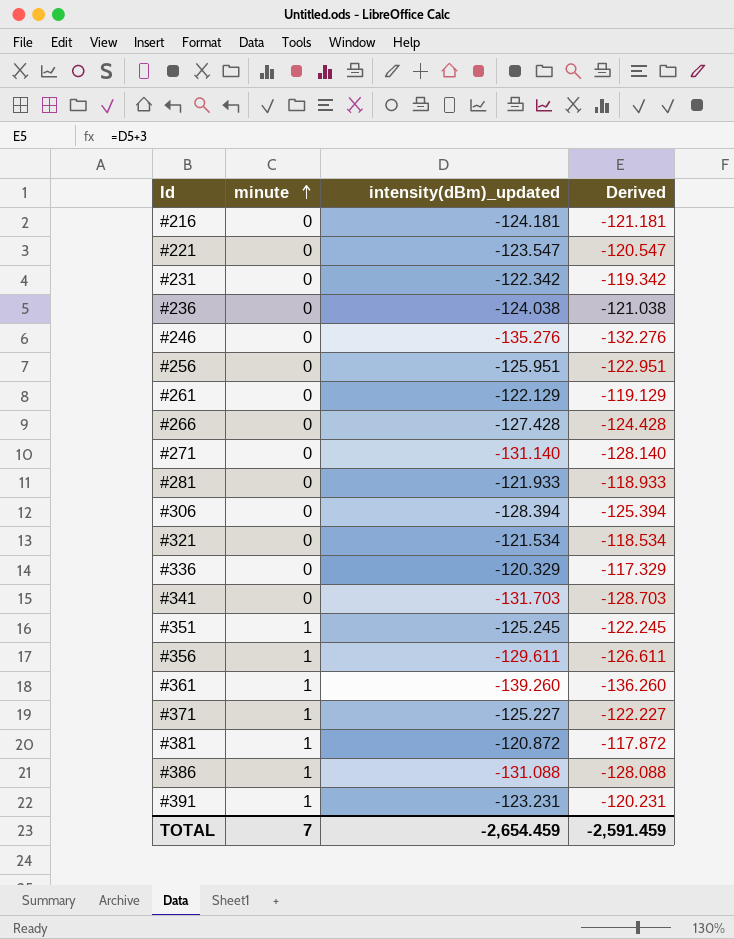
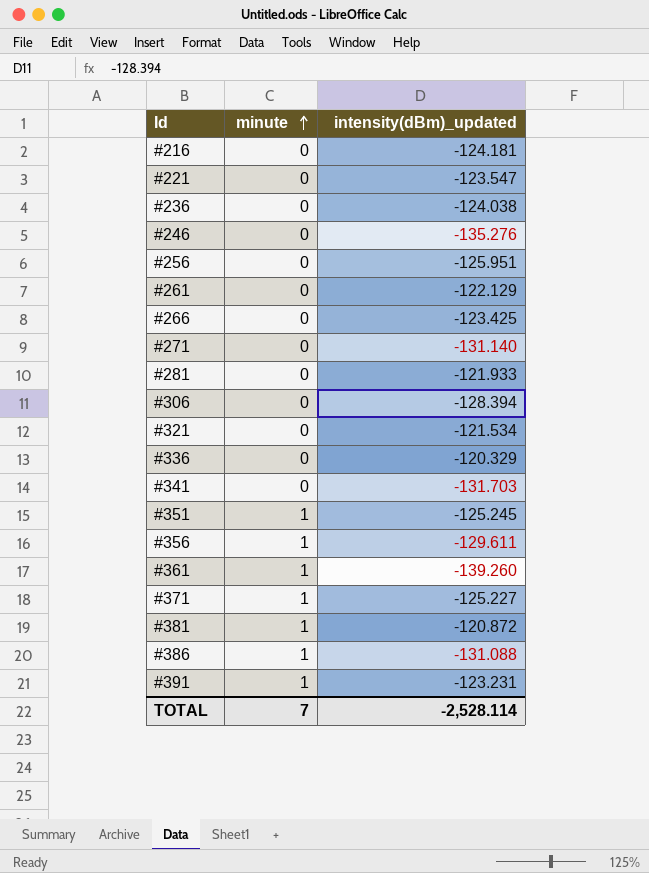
column Derived | formula: [intensity(dBm)_updated] + 3 -> none
row #231: 0 | -122.342 | -119.342 -> none
#266 | intensity(dBm)_updated: -127.428 -> -123.425
TOTAL | intensity(dBm)_updated: -2,654.459 -> -2,528.114

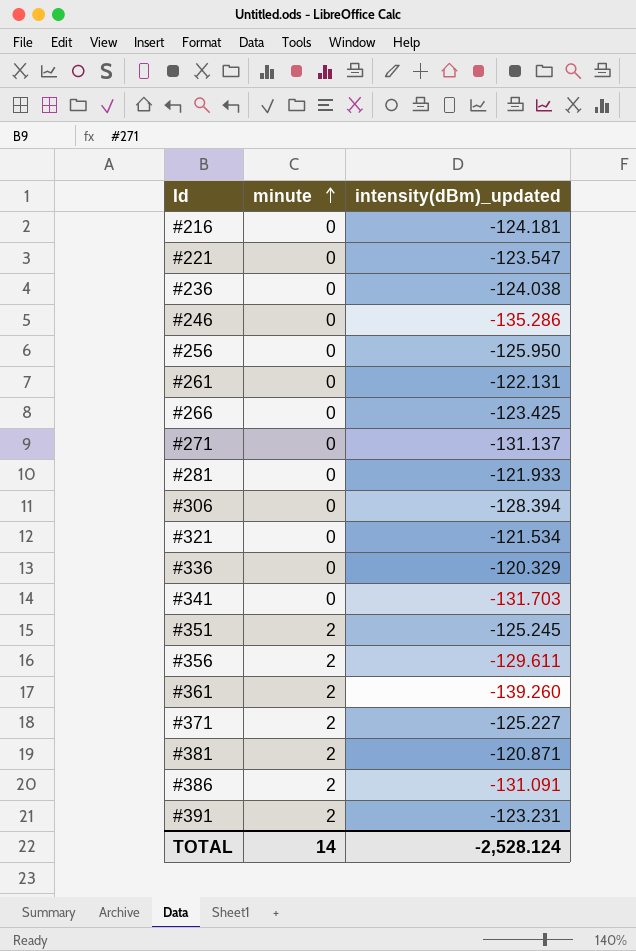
#246 | intensity(dBm)_updated: -135.276 -> -135.286
#256 | intensity(dBm)_updated: -125.951 -> -125.950
#261 | intensity(dBm)_updated: -122.129 -> -122.131
#271 | intensity(dBm)_updated: -131.140 -> -131.137
#351 | minute: 1 -> 2
#356 | minute: 1 -> 2
#361 | minute: 1 -> 2
#371 | minute: 1 -> 2
#381 | minute: 1 -> 2
#381 | intensity(dBm)_updated: -120.872 -> -120.871
#386 | minute: 1 -> 2
#386 | intensity(dBm)_updated: -131.088 -> -131.091
#391 | minute: 1 -> 2
TOTAL | minute: 7 -> 14
TOTAL | intensity(dBm)_updated: -2,528.114 -> -2,528.124

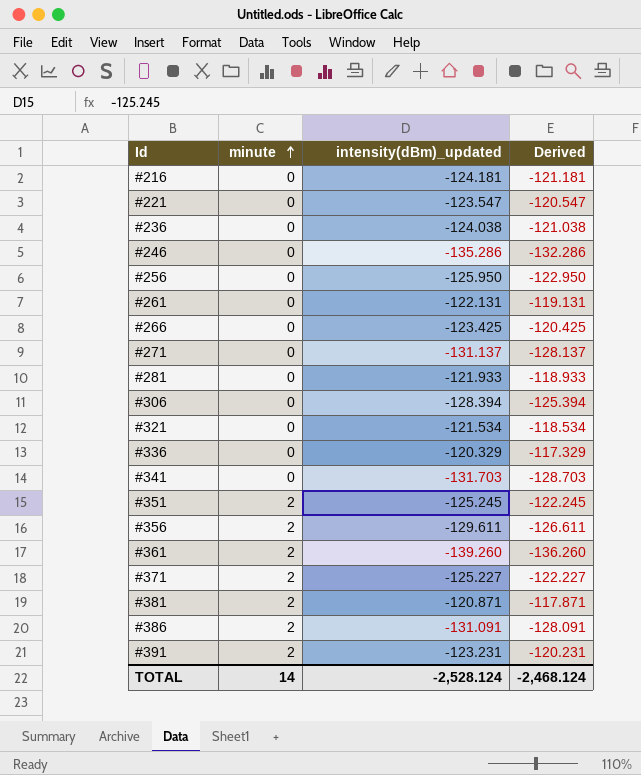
column Derived | formula: none -> [intensity(dBm)_updated] + 3

